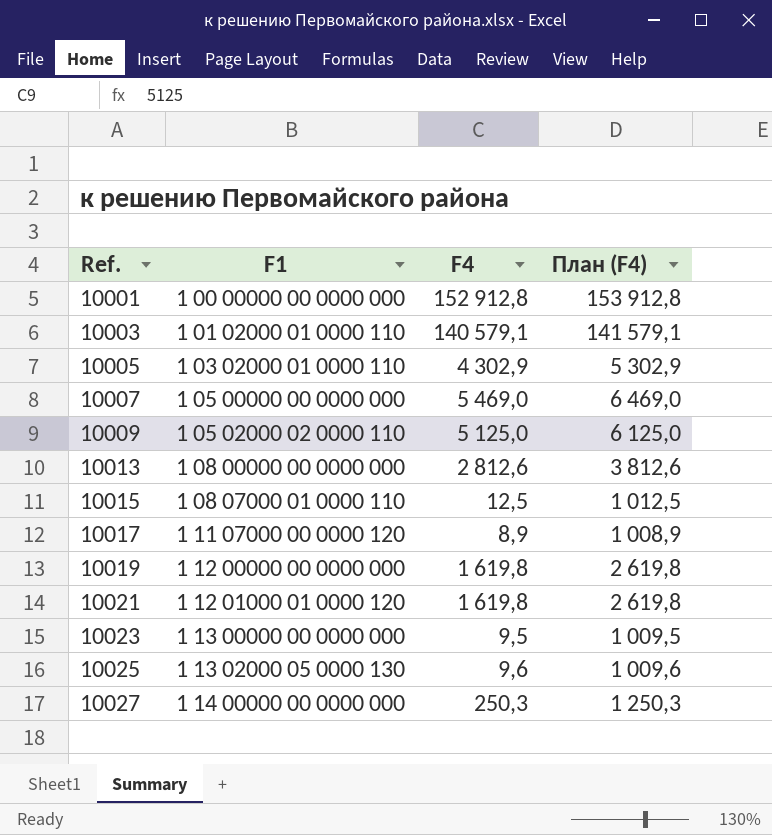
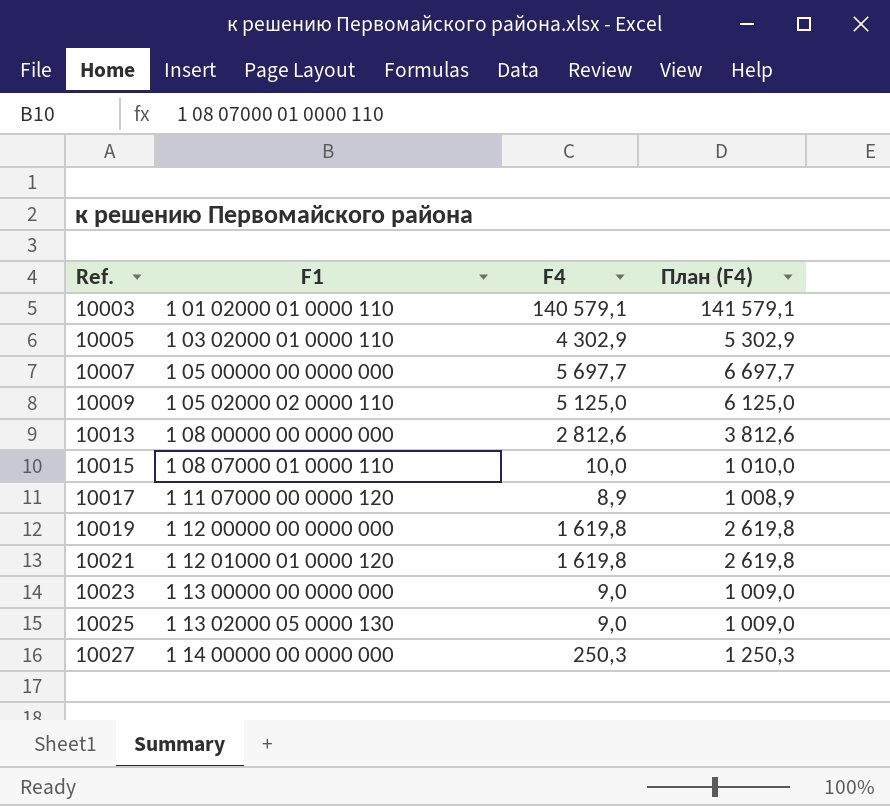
row 10001: 1 00 00000 00 0000 000 | 152 912,8 | 153 912,8 -> none
10007 | F4: 5 469,0 -> 5 697,7
10007 | План (F4): 6 469,0 -> 6 697,7
10015 | F4: 12,5 -> 10,0
10015 | План (F4): 1 012,5 -> 1 010,0
10023 | F4: 9,5 -> 9,0
10023 | План (F4): 1 009,5 -> 1 009,0
10025 | F4: 9,6 -> 9,0
10025 | План (F4): 1 009,6 -> 1 009,0

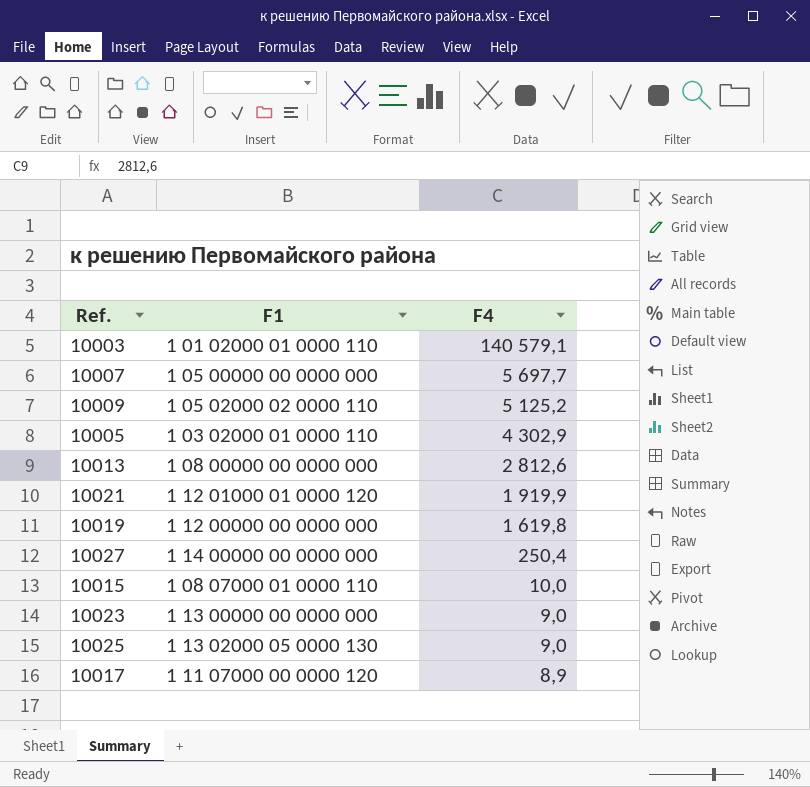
row order: Ref. ascending -> F4 descending
column План (F4) | formula: [F4] + 1000 -> none
10009 | F4: 5 125,0 -> 5 125,2
10021 | F4: 1 619,8 -> 1 919,9
10027 | F4: 250,3 -> 250,4

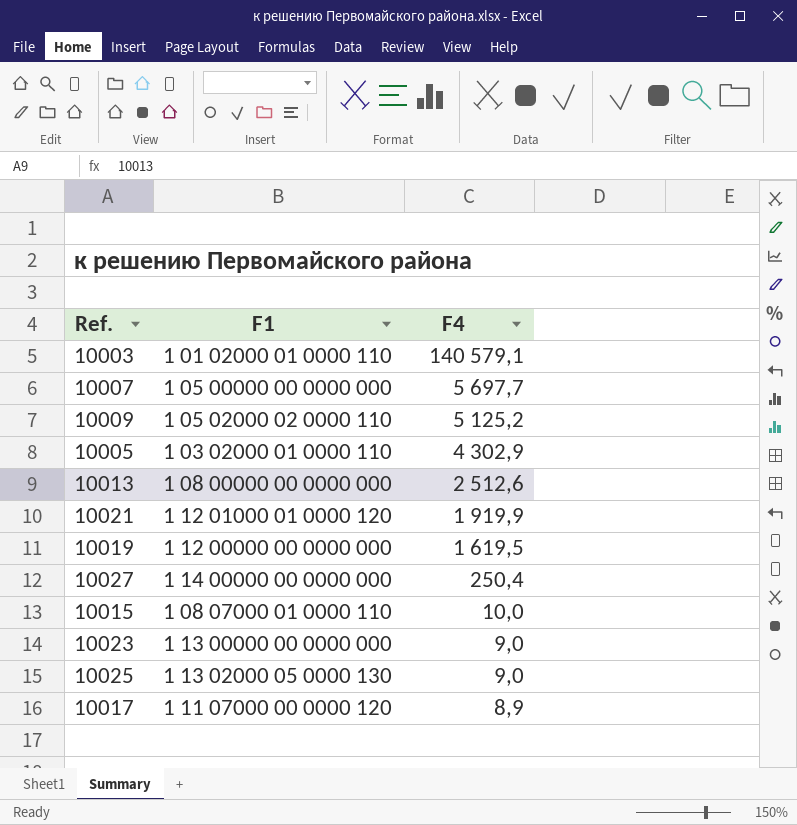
10013 | F4: 2 812,6 -> 2 512,6
10019 | F4: 1 619,8 -> 1 619,5

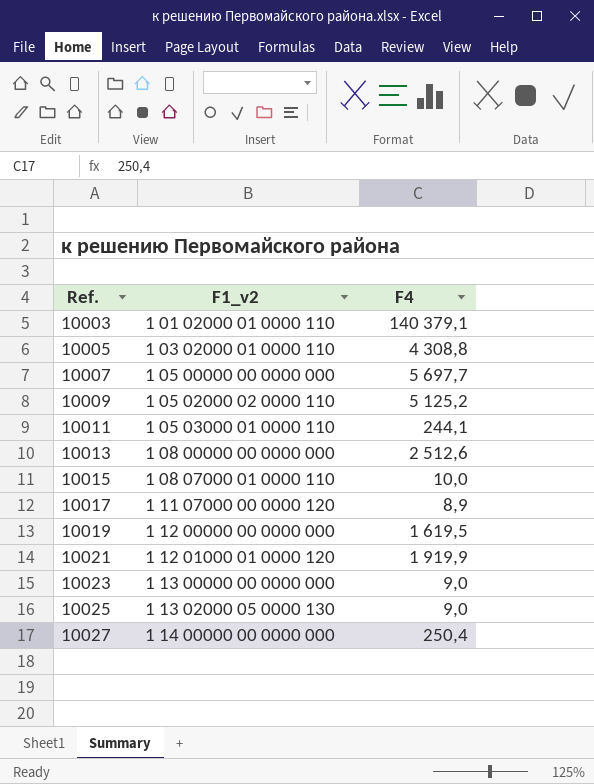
row order: F4 descending -> Ref. ascending
column name: F1 -> F1_v2
10003 | F4: 140 579,1 -> 140 379,1
10005 | F4: 4 302,9 -> 4 308,8
row 10011: none -> 1 05 03000 01 0000 110 | 244,1

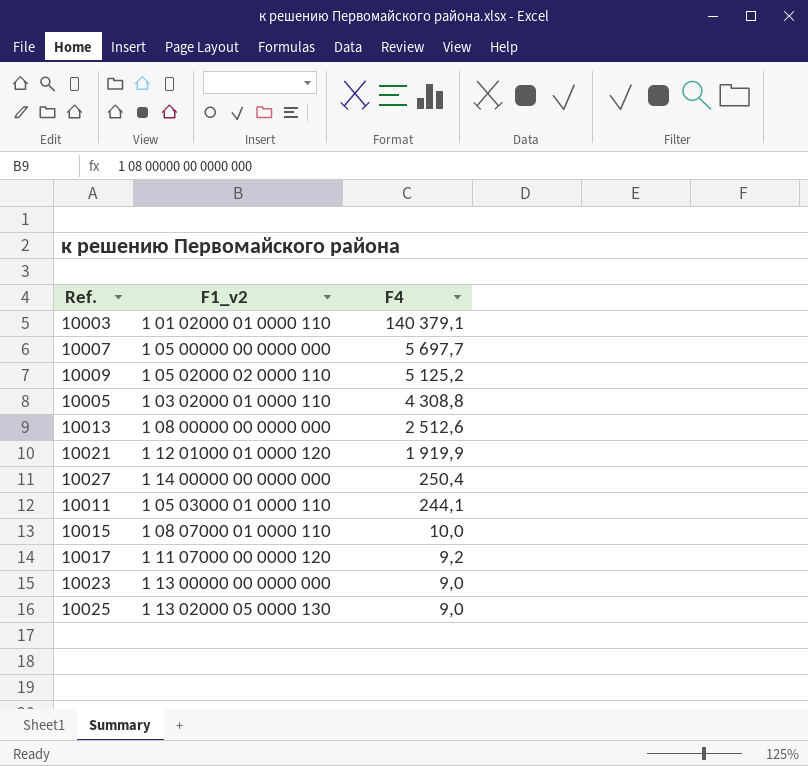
row order: Ref. ascending -> F4 descending
row 10019: 1 12 00000 00 0000 000 | 1 619,5 -> none
10017 | F4: 8,9 -> 9,2

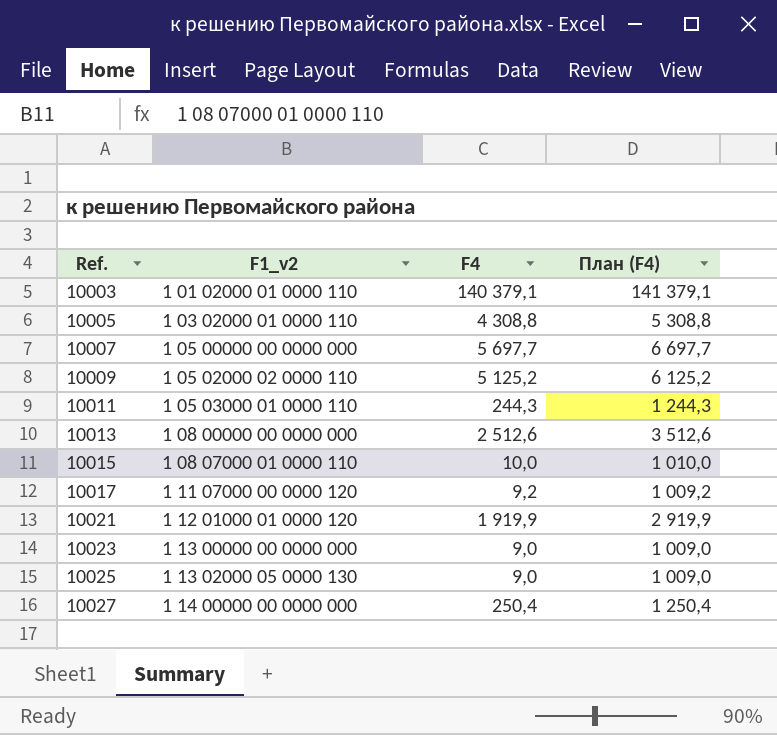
row order: F4 descending -> Ref. ascending
column План (F4) | formula: none -> [F4] + 1000
10011 | F4: 244,1 -> 244,3

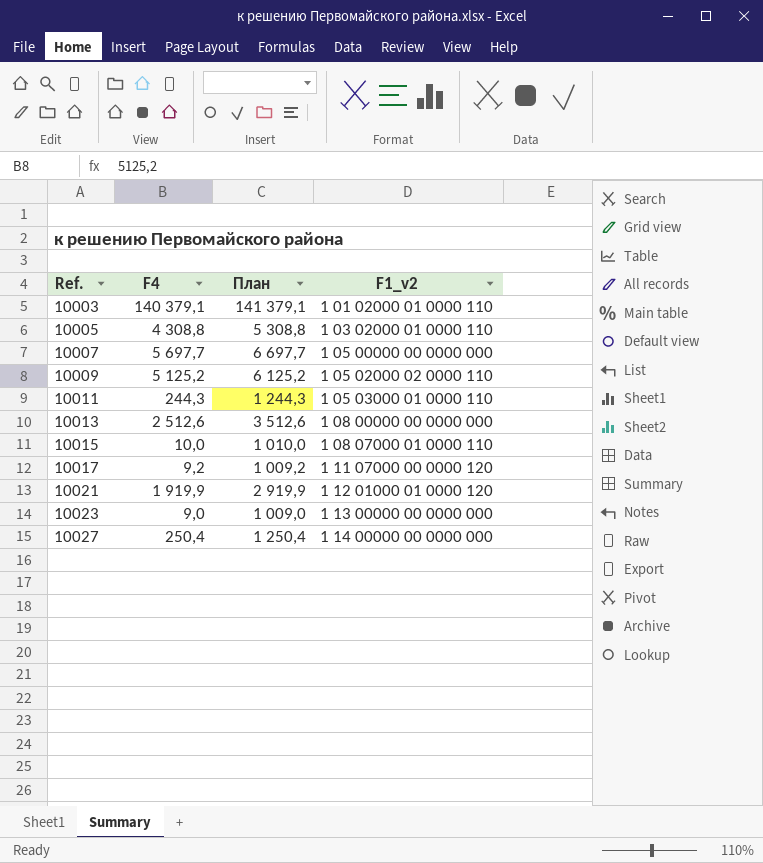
column name: План (F4) -> План
column F1_v2 | position: 2 -> 4
row 10025: 1 13 02000 05 0000 130 | 9,0 | 1 009,0 -> none

